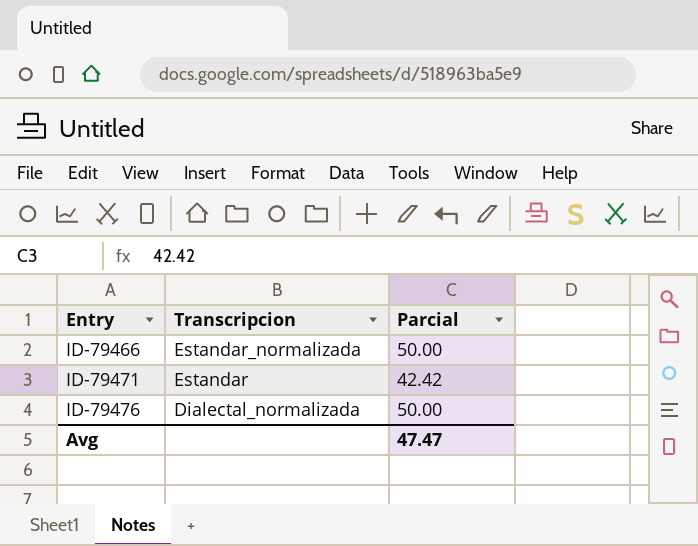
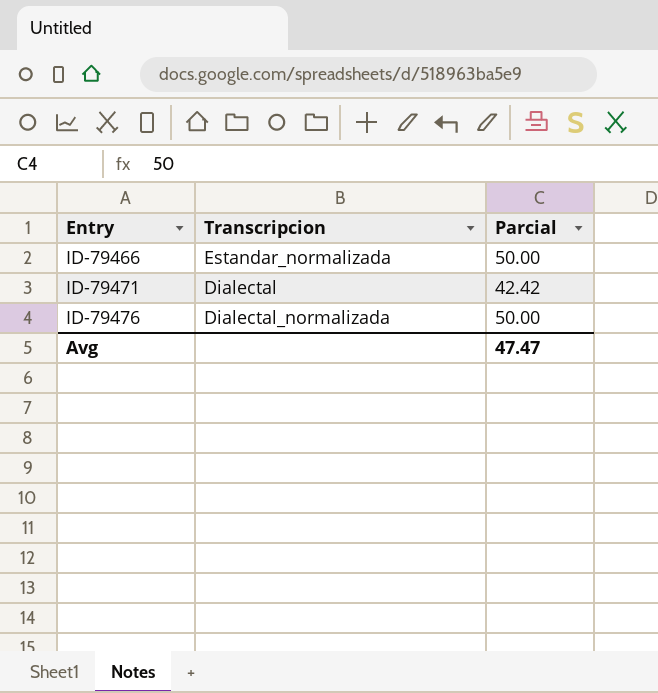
ID-79471 | Transcripcion: Estandar -> Dialectal

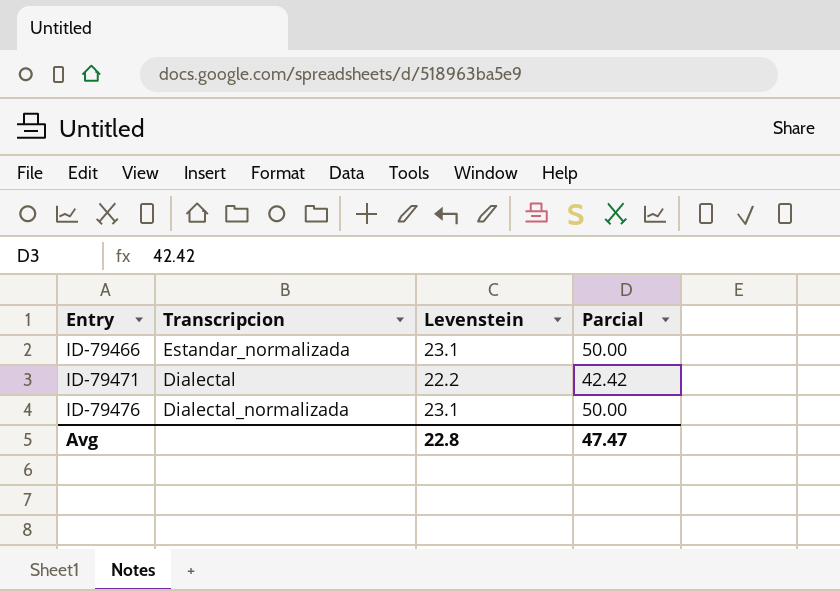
column Levenstein | position: none -> 3

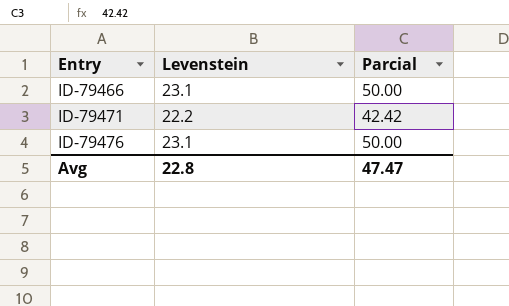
column Transcripcion | position: 2 -> none

